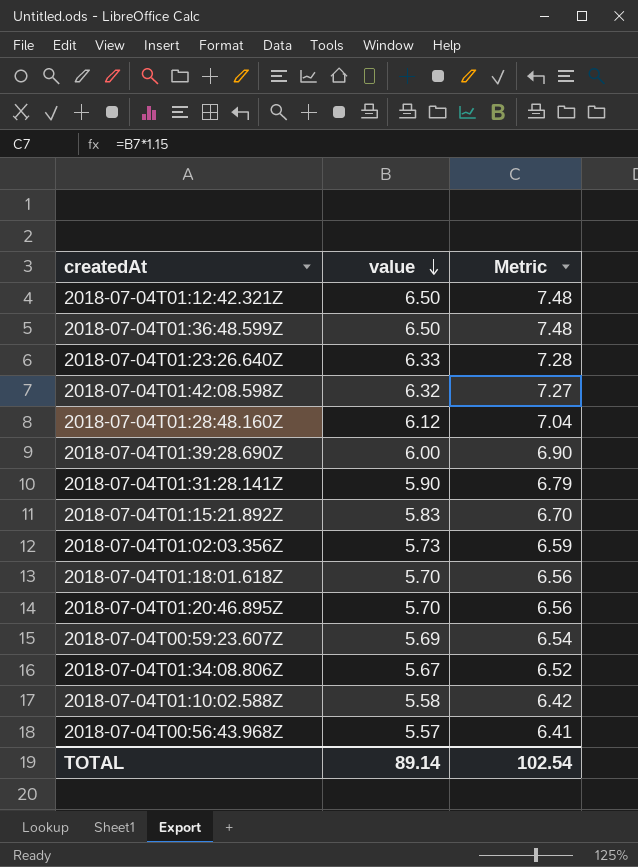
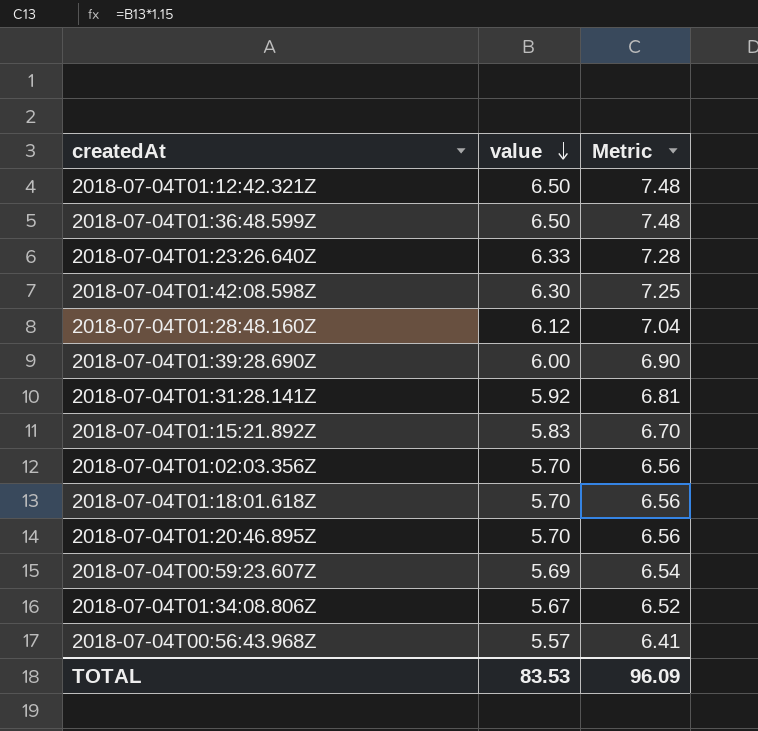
row 2018-07-04T01:10:02.588Z: 5.58 | 6.42 -> none
2018-07-04T01:42:08.598Z | value: 6.32 -> 6.30
2018-07-04T01:42:08.598Z | Metric: 7.27 -> 7.25
2018-07-04T01:31:28.141Z | value: 5.90 -> 5.92
2018-07-04T01:31:28.141Z | Metric: 6.79 -> 6.81
2018-07-04T01:02:03.356Z | value: 5.73 -> 5.70
2018-07-04T01:02:03.356Z | Metric: 6.59 -> 6.56
TOTAL | value: 89.14 -> 83.53
TOTAL | Metric: 102.54 -> 96.09

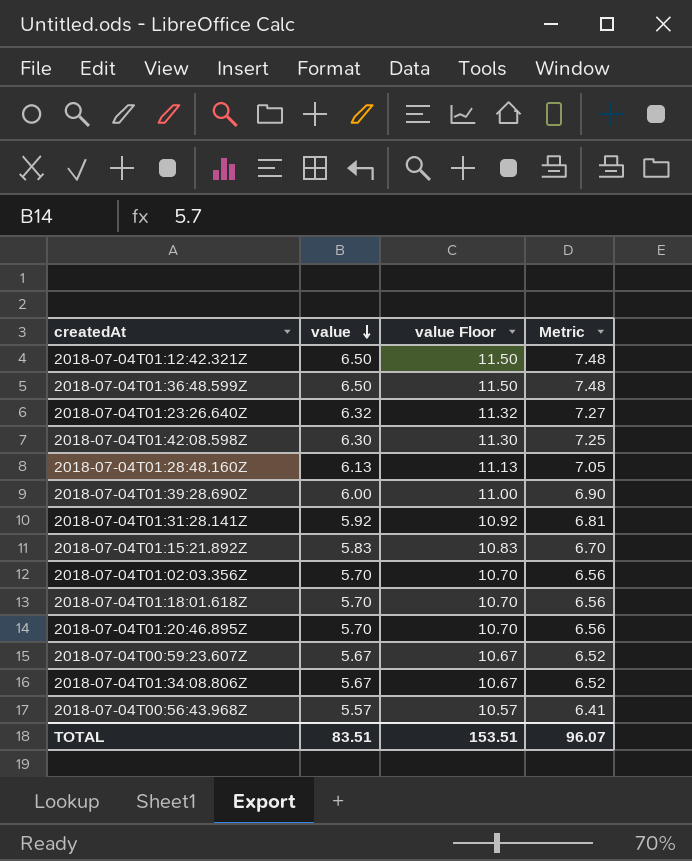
column value Floor | formula: none -> [value] + 5
2018-07-04T01:23:26.640Z | value: 6.33 -> 6.32
2018-07-04T01:23:26.640Z | Metric: 7.28 -> 7.27
2018-07-04T01:28:48.160Z | value: 6.12 -> 6.13
2018-07-04T01:28:48.160Z | Metric: 7.04 -> 7.05
2018-07-04T00:59:23.607Z | value: 5.69 -> 5.67
2018-07-04T00:59:23.607Z | Metric: 6.54 -> 6.52
TOTAL | value: 83.53 -> 83.51
TOTAL | Metric: 96.09 -> 96.07

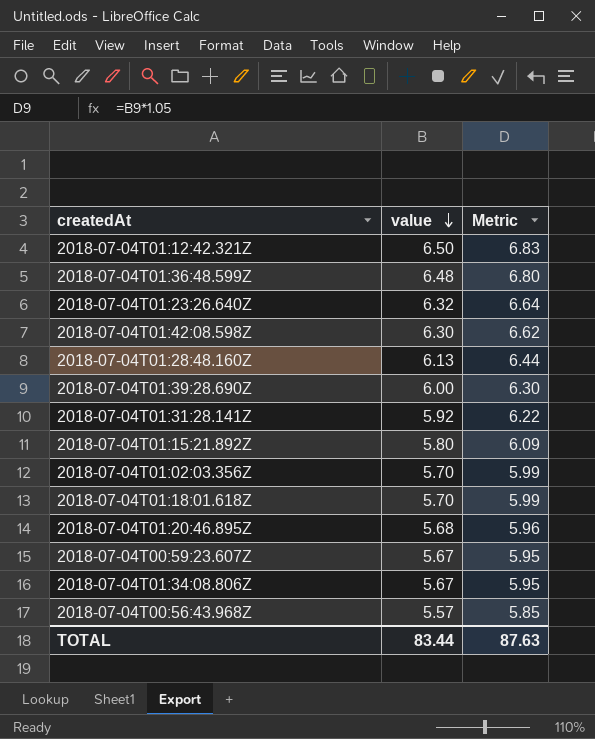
column value Floor | formula: [value] + 5 -> none
column Metric | formula: [value] * 1.15 -> [value] * 1.05
2018-07-04T01:36:48.599Z | value: 6.50 -> 6.48
2018-07-04T01:15:21.892Z | value: 5.83 -> 5.80
2018-07-04T01:20:46.895Z | value: 5.70 -> 5.68
TOTAL | value: 83.51 -> 83.44
TOTAL | Metric: 96.07 -> 87.63

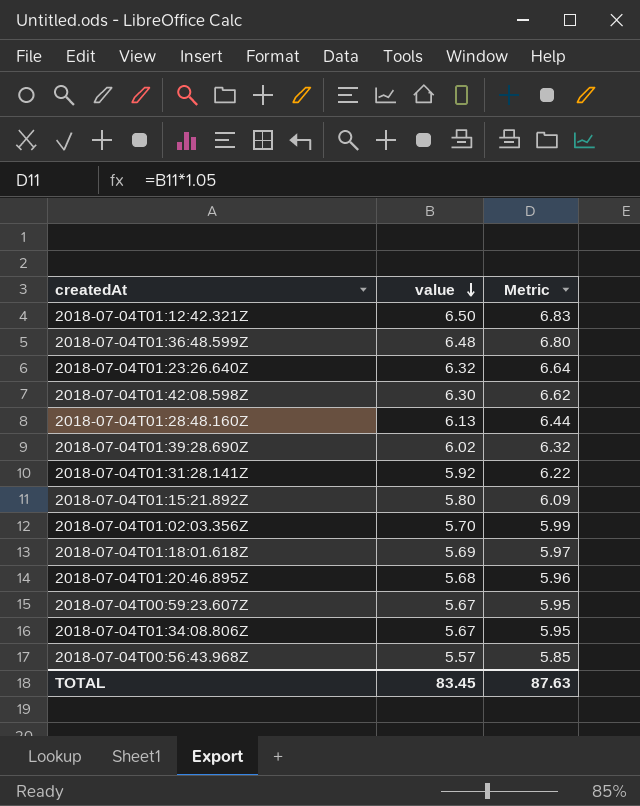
2018-07-04T01:39:28.690Z | value: 6.00 -> 6.02
2018-07-04T01:39:28.690Z | Metric: 6.30 -> 6.32
2018-07-04T01:18:01.618Z | value: 5.70 -> 5.69
2018-07-04T01:18:01.618Z | Metric: 5.99 -> 5.97
TOTAL | value: 83.44 -> 83.45

